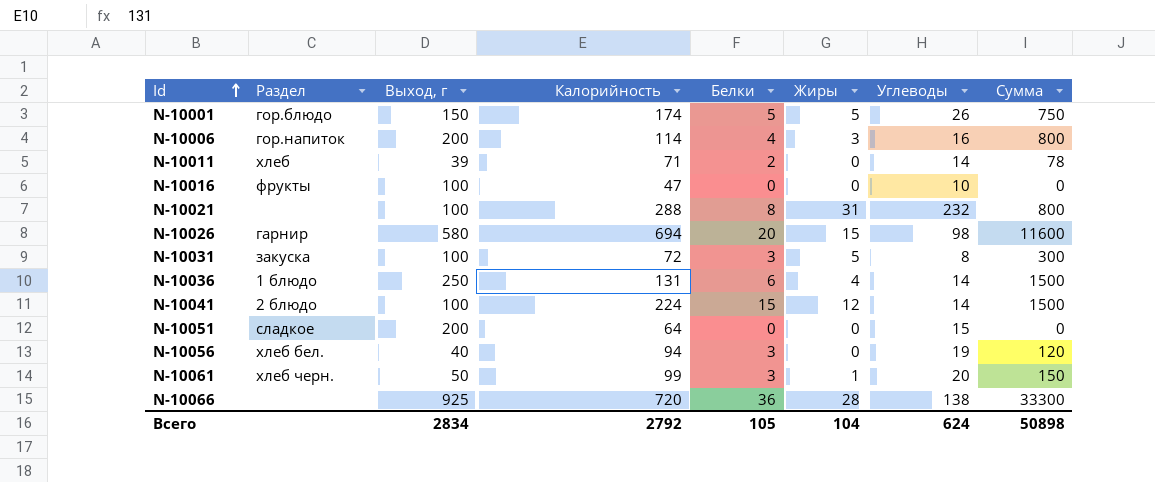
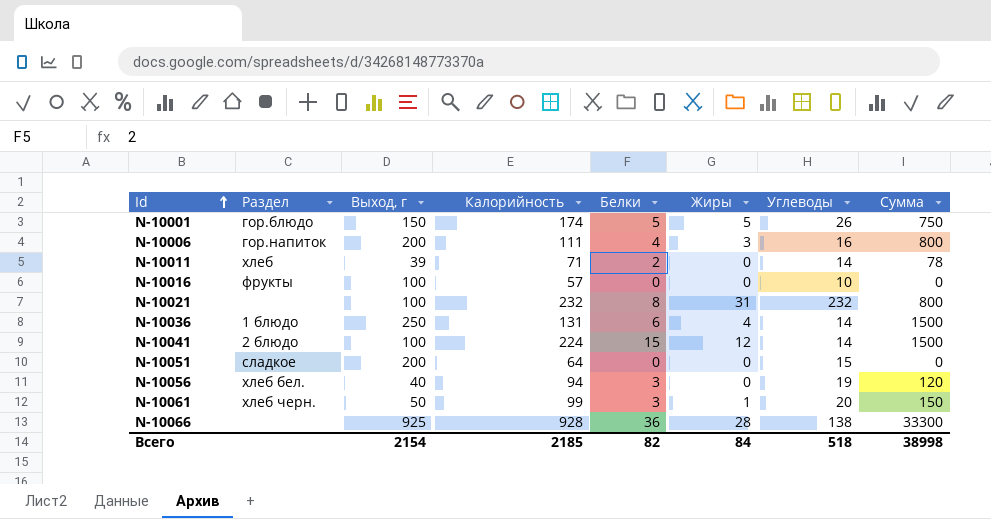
row N-10026: гарнир | 580 | 694 | 20 | 15 | 98 | 11600 -> none
row N-10031: закуска | 100 | 72 | 3 | 5 | 8 | 300 -> none
N-10006 | Калорийность: 114 -> 111
N-10016 | Калорийность: 47 -> 57
N-10021 | Калорийность: 288 -> 232
N-10066 | Калорийность: 720 -> 928
Всего | Выход, г: 2834 -> 2154
Всего | Калорийность: 2792 -> 2185
Всего | Белки: 105 -> 82
Всего | Жиры: 104 -> 84
Всего | Углеводы: 624 -> 518
Всего | Сумма: 50898 -> 38998

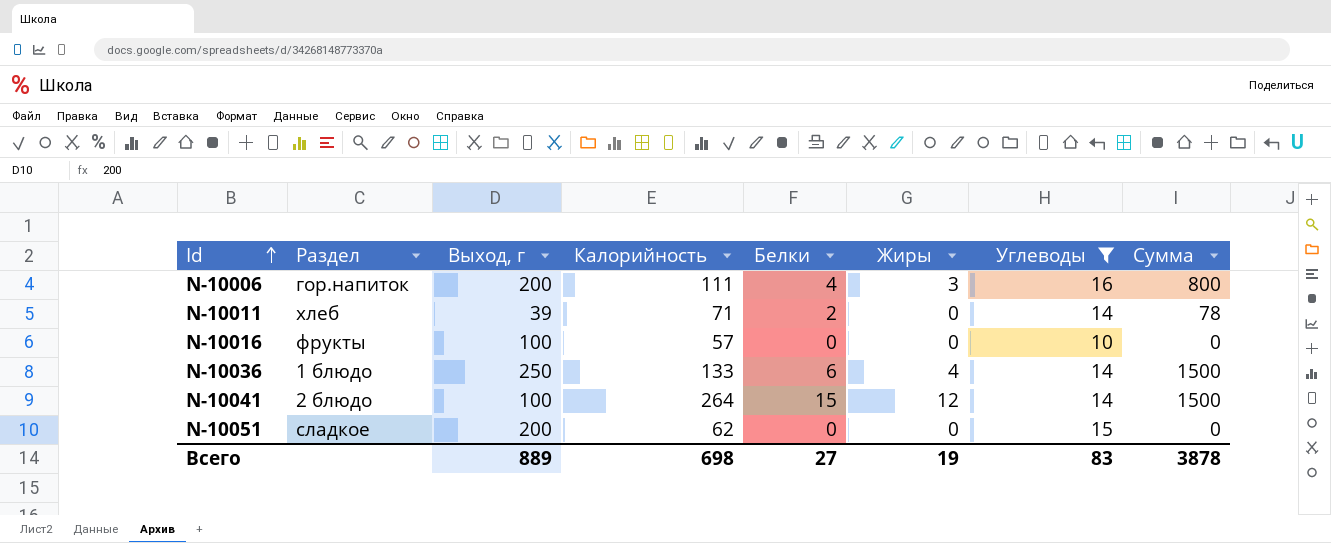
filter: none -> Углеводы <= 16
N-10036 | Калорийность: 131 -> 133
N-10041 | Калорийность: 224 -> 264
N-10051 | Калорийность: 64 -> 62
Всего | Выход, г: 2154 -> 889
Всего | Калорийность: 2185 -> 698
Всего | Белки: 82 -> 27
Всего | Жиры: 84 -> 19
Всего | Углеводы: 518 -> 83
Всего | Сумма: 38998 -> 3878

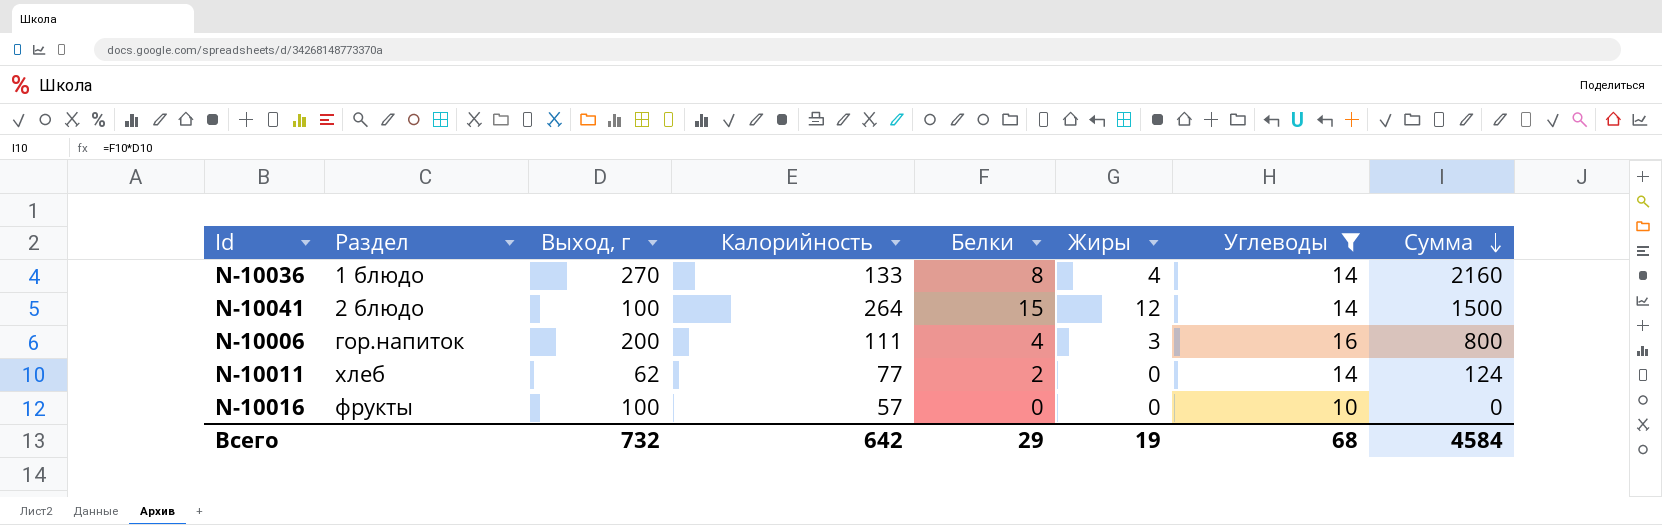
row order: Id ascending -> Сумма descending
row N-10051: сладкое | 200 | 62 | 0 | 0 | 15 | 0 -> none
N-10036 | Выход, г: 250 -> 270
N-10036 | Белки: 6 -> 8
N-10036 | Сумма: 1500 -> 2160
N-10011 | Выход, г: 39 -> 62
N-10011 | Калорийность: 71 -> 77
N-10011 | Сумма: 78 -> 124
Всего | Выход, г: 889 -> 732
Всего | Калорийность: 698 -> 642
Всего | Белки: 27 -> 29
Всего | Углеводы: 83 -> 68
Всего | Сумма: 3878 -> 4584

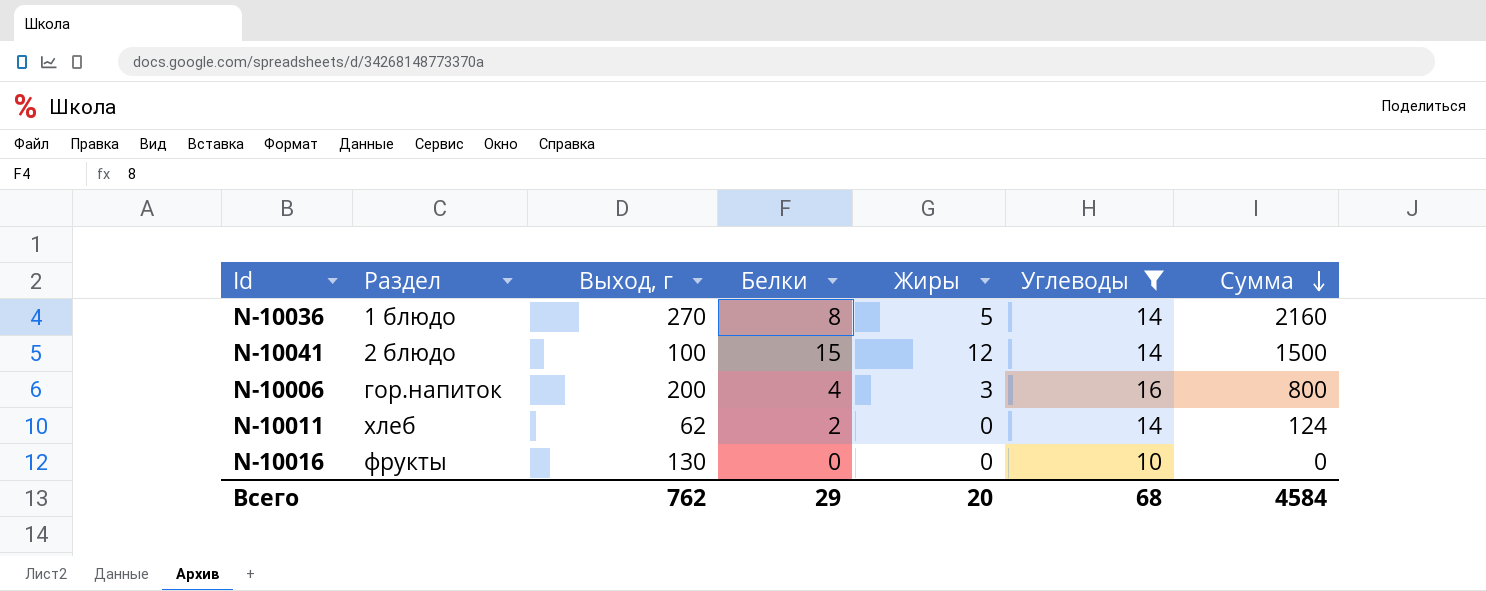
column Калорийность | position: 4 -> none
N-10036 | Жиры: 4 -> 5
N-10016 | Выход, г: 100 -> 130
Всего | Выход, г: 732 -> 762
Всего | Жиры: 19 -> 20

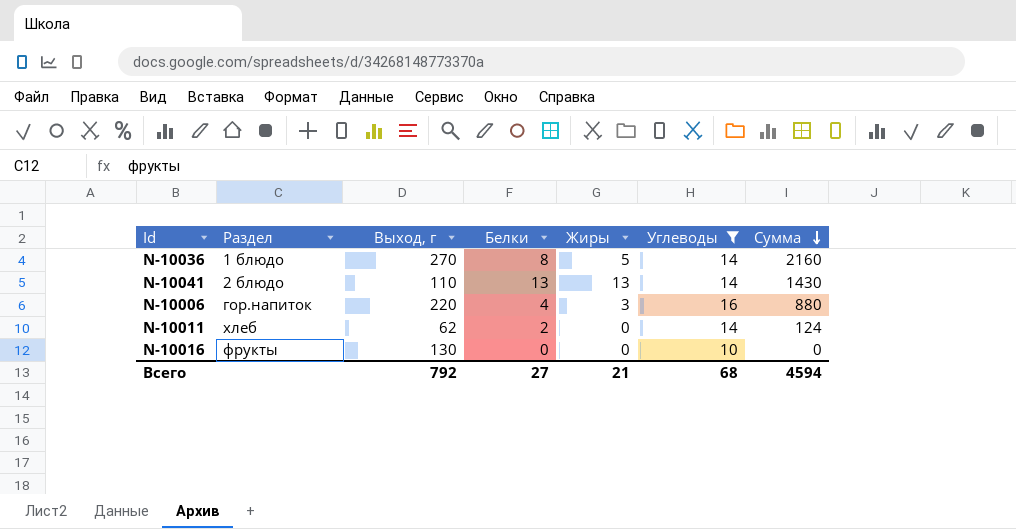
N-10041 | Выход, г: 100 -> 110
N-10041 | Белки: 15 -> 13
N-10041 | Жиры: 12 -> 13
N-10041 | Сумма: 1500 -> 1430
N-10006 | Выход, г: 200 -> 220
N-10006 | Сумма: 800 -> 880
Всего | Выход, г: 762 -> 792
Всего | Белки: 29 -> 27
Всего | Жиры: 20 -> 21
Всего | Сумма: 4584 -> 4594

